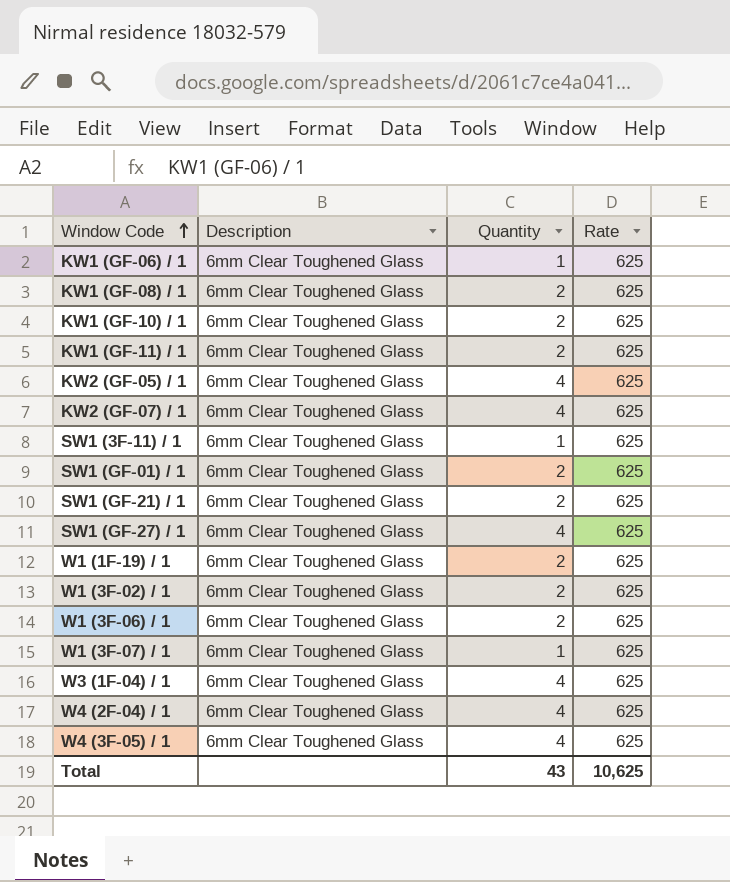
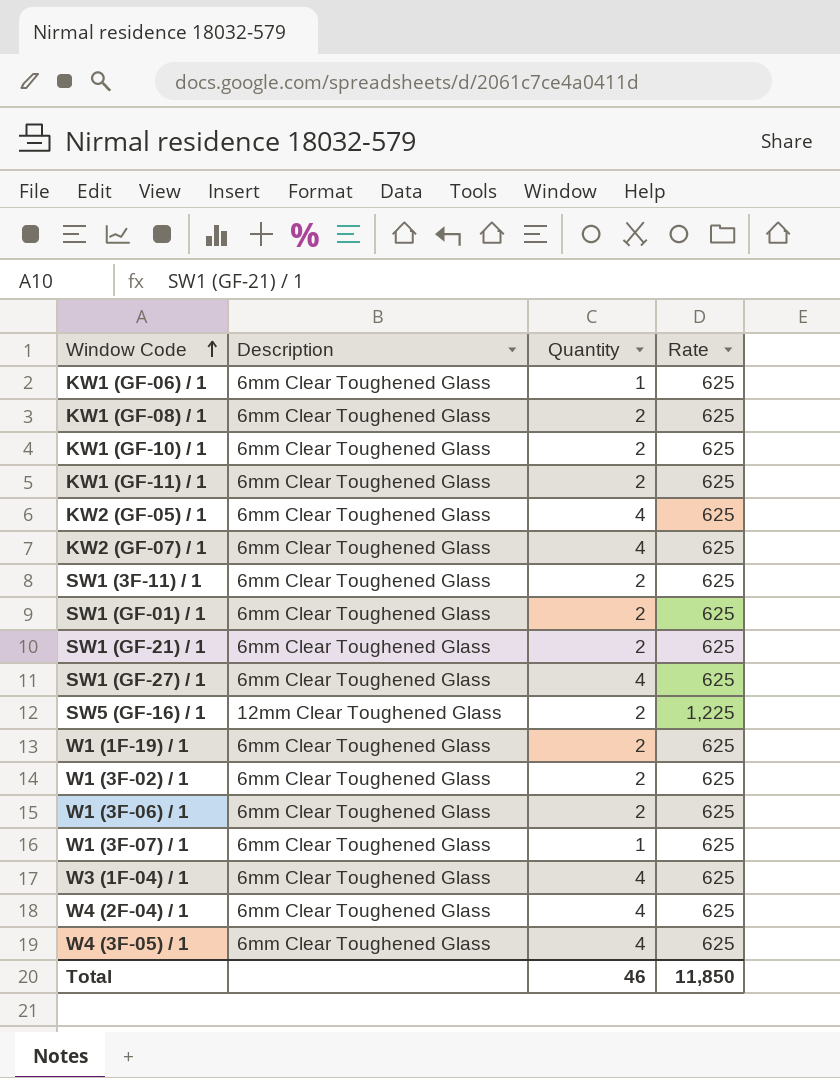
SW1 (3F-11) / 1 | Quantity: 1 -> 2
row SW5 (GF-16) / 1: none -> 12mm Clear Toughened Glass | 2 | 1,225
Total | Quantity: 43 -> 46
Total | Rate: 10,625 -> 11,850

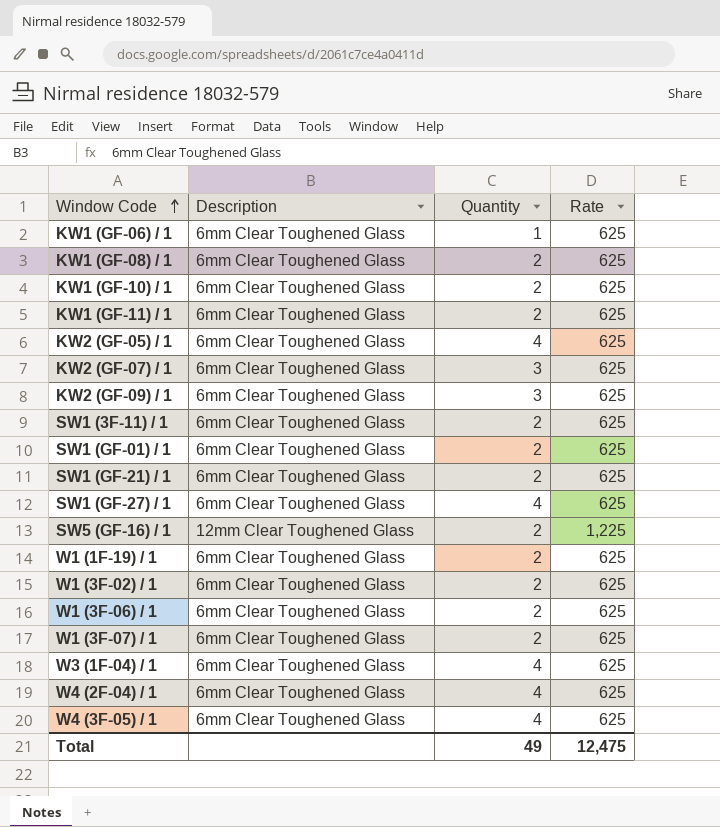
KW2 (GF-07) / 1 | Quantity: 4 -> 3
row KW2 (GF-09) / 1: none -> 6mm Clear Toughened Glass | 3 | 625
W1 (3F-07) / 1 | Quantity: 1 -> 2
Total | Quantity: 46 -> 49
Total | Rate: 11,850 -> 12,475

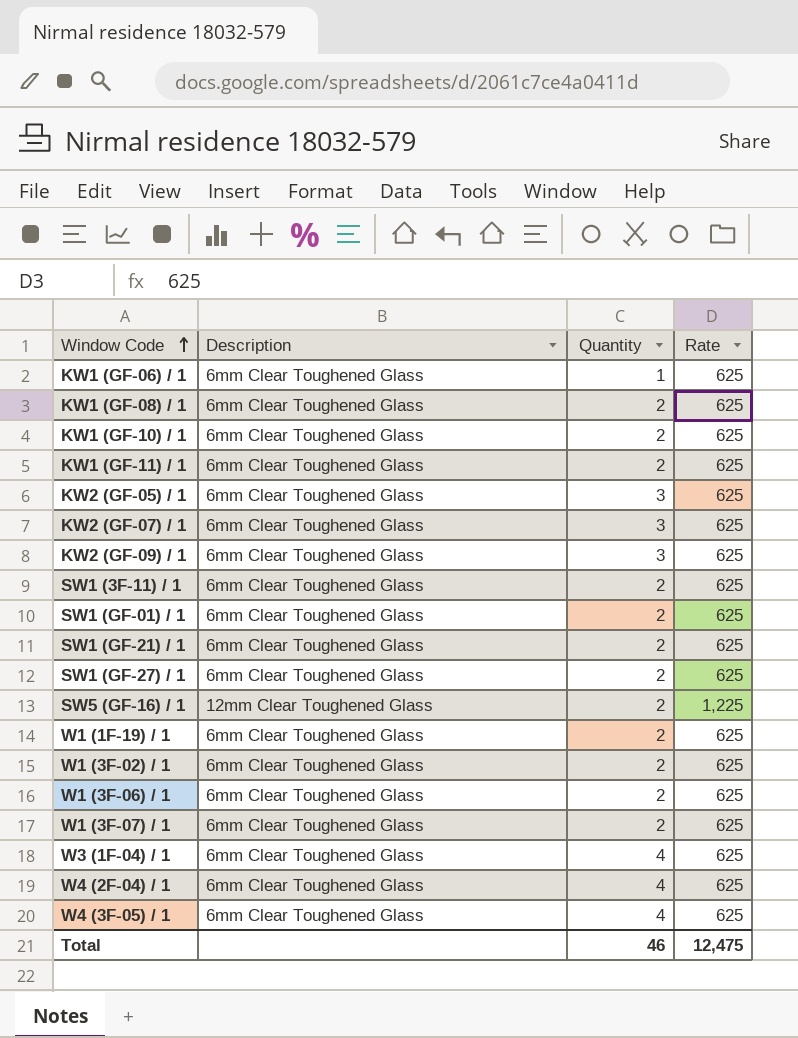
KW2 (GF-05) / 1 | Quantity: 4 -> 3
SW1 (GF-27) / 1 | Quantity: 4 -> 2
Total | Quantity: 49 -> 46

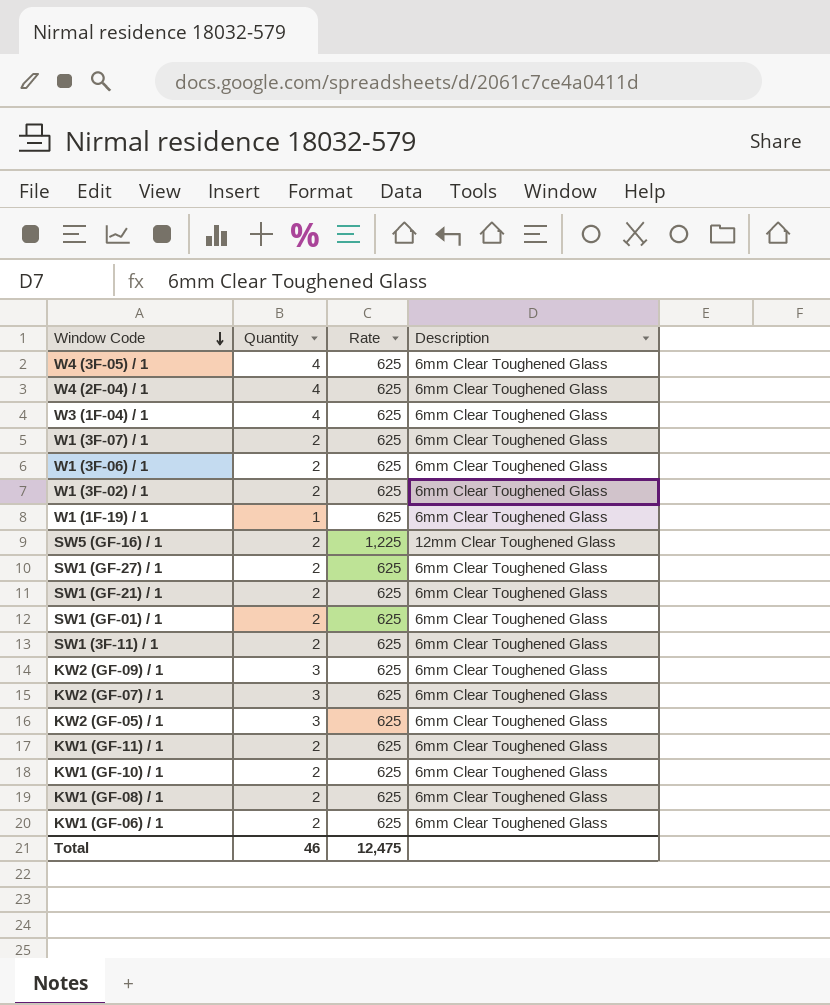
row order: Window Code ascending -> Window Code descending
column Description | position: 2 -> 4
W1 (1F-19) / 1 | Quantity: 2 -> 1
KW1 (GF-06) / 1 | Quantity: 1 -> 2

